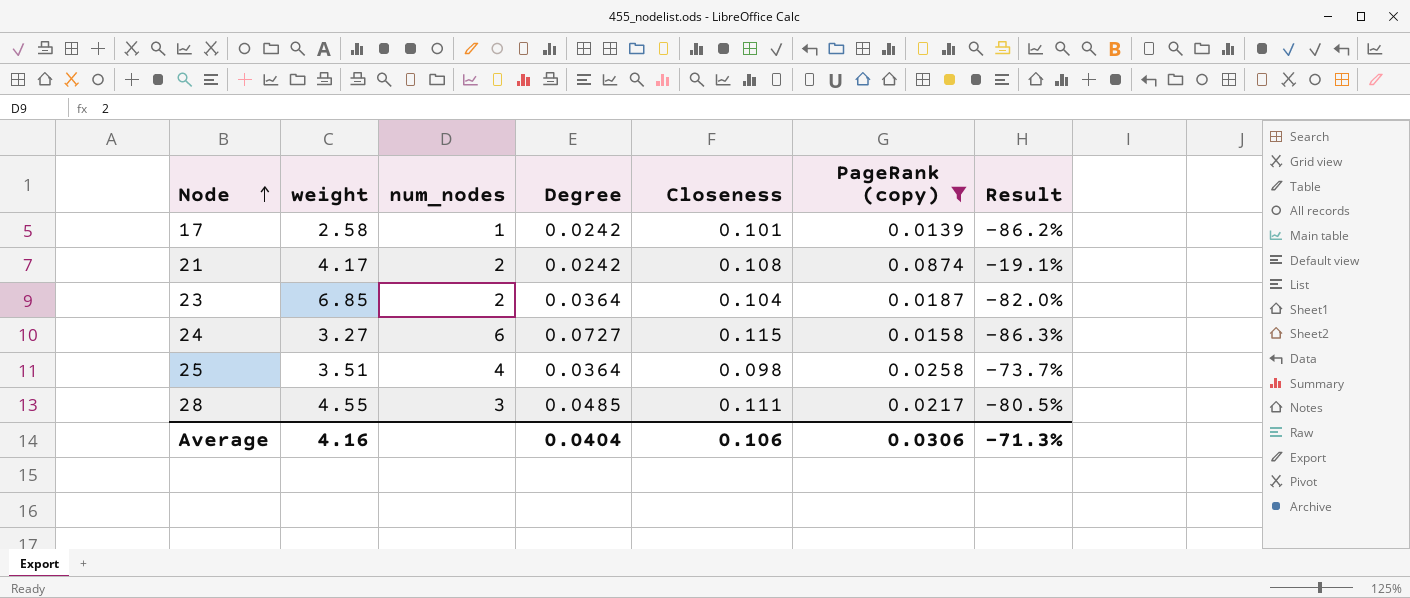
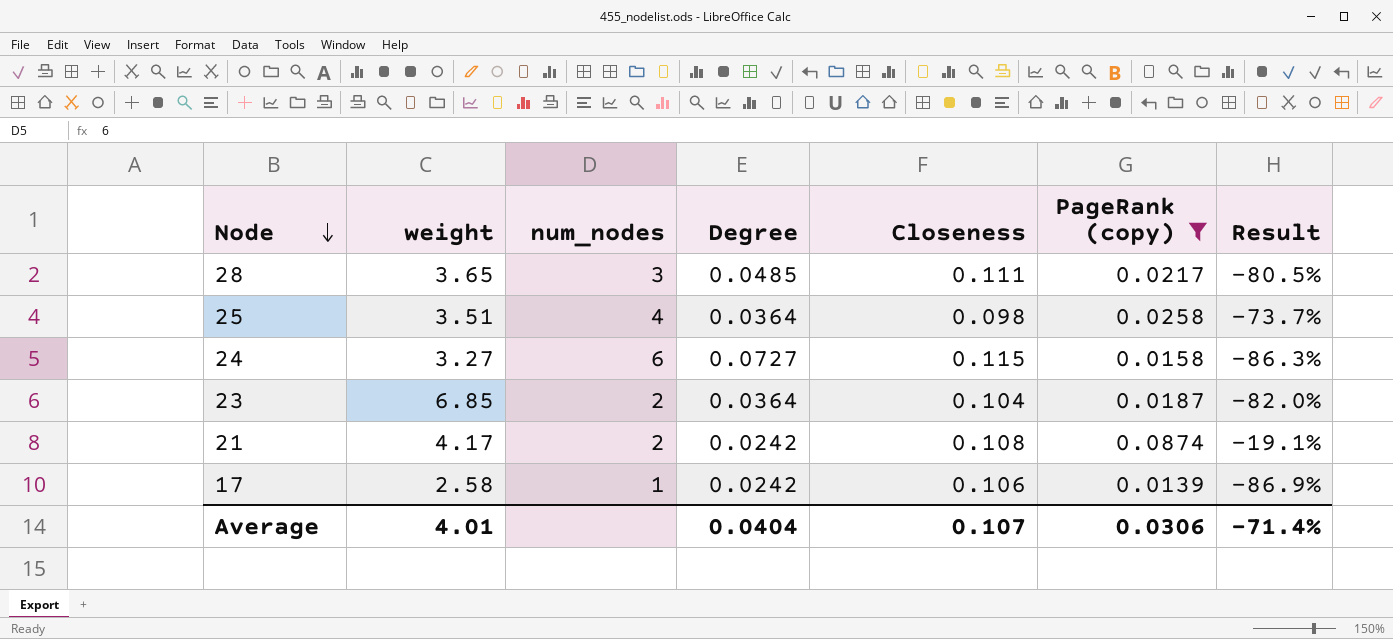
row order: Node ascending -> Node descending
28 | weight: 4.55 -> 3.65
17 | Closeness: 0.101 -> 0.106
17 | Result: -86.2% -> -86.9%
Average | weight: 4.16 -> 4.01
Average | Closeness: 0.106 -> 0.107
Average | Result: -71.3% -> -71.4%

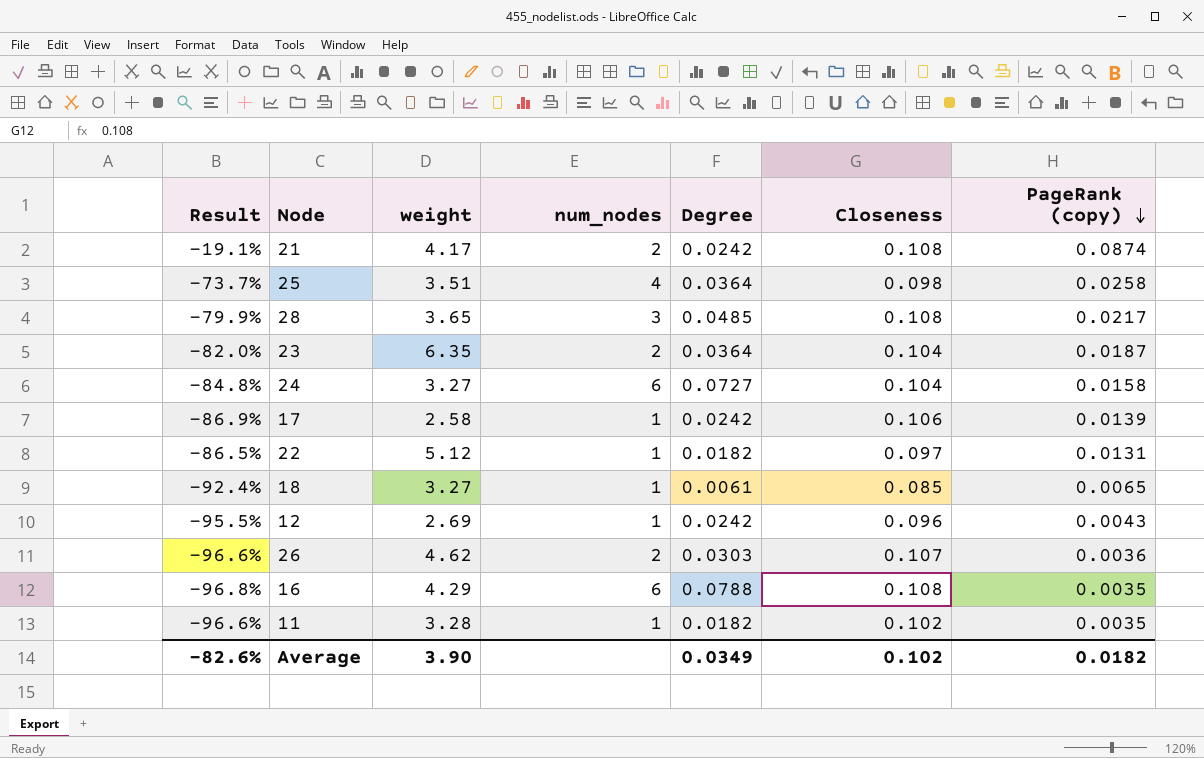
filter: PageRank (copy) >= 0.0139 -> none
row order: Node descending -> PageRank (copy) descending
column Result | position: 7 -> 1
28 | Result: -80.5% -> -79.9%
28 | Closeness: 0.111 -> 0.108
23 | weight: 6.85 -> 6.35
24 | Result: -86.3% -> -84.8%
24 | Closeness: 0.115 -> 0.104
Average | Result: -71.4% -> -82.6%
Average | weight: 4.01 -> 3.90
Average | Degree: 0.0404 -> 0.0349
Average | Closeness: 0.107 -> 0.102
Average | PageRank (copy): 0.0306 -> 0.0182

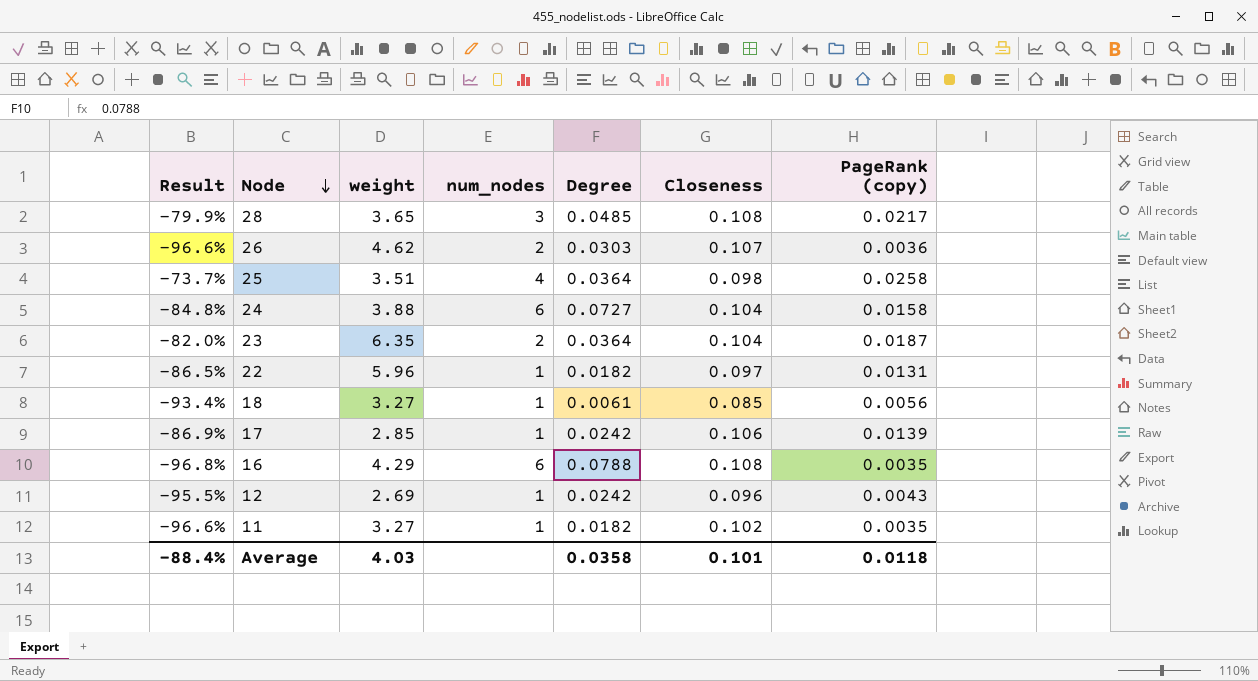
row order: PageRank (copy) descending -> Node descending
row 21: -19.1% | 4.17 | 2 | 0.0242 | 0.108 | 0.0874 -> none
24 | weight: 3.27 -> 3.88
22 | weight: 5.12 -> 5.96
18 | Result: -92.4% -> -93.4%
18 | PageRank (copy): 0.0065 -> 0.0056
17 | weight: 2.58 -> 2.85
11 | weight: 3.28 -> 3.27
Average | Result: -82.6% -> -88.4%
Average | weight: 3.90 -> 4.03
Average | Degree: 0.0349 -> 0.0358
Average | Closeness: 0.102 -> 0.101
Average | PageRank (copy): 0.0182 -> 0.0118

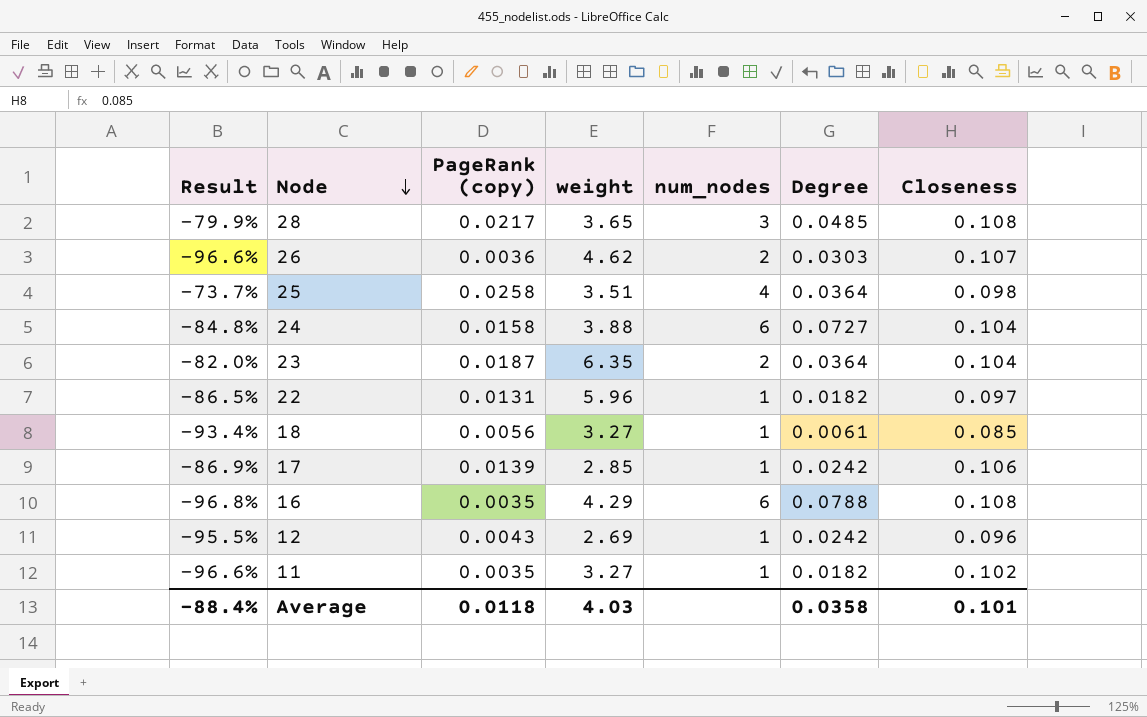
column PageRank (copy) | position: 7 -> 3

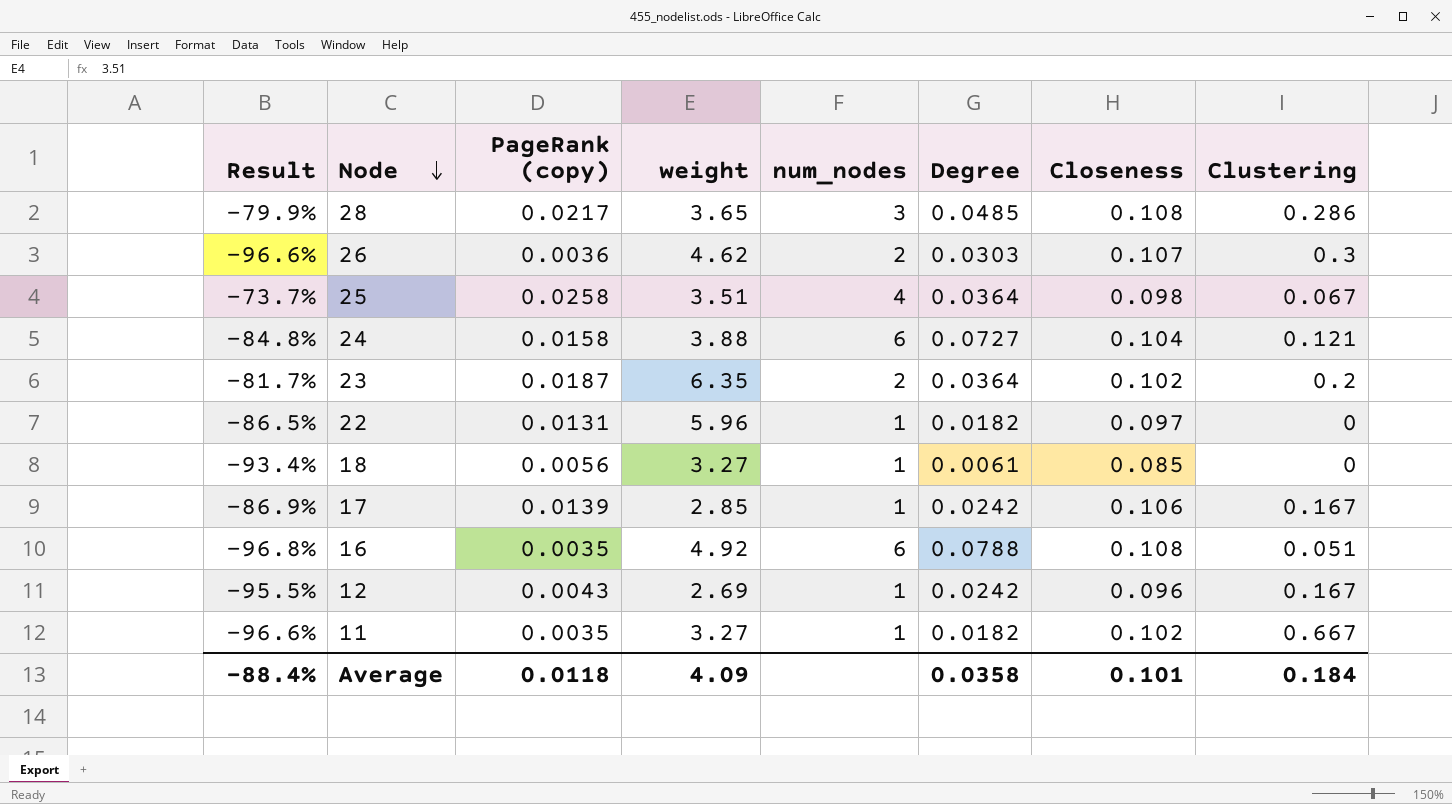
column Clustering | position: none -> 8
23 | Result: -82.0% -> -81.7%
23 | Closeness: 0.104 -> 0.102
16 | weight: 4.29 -> 4.92
Average | weight: 4.03 -> 4.09

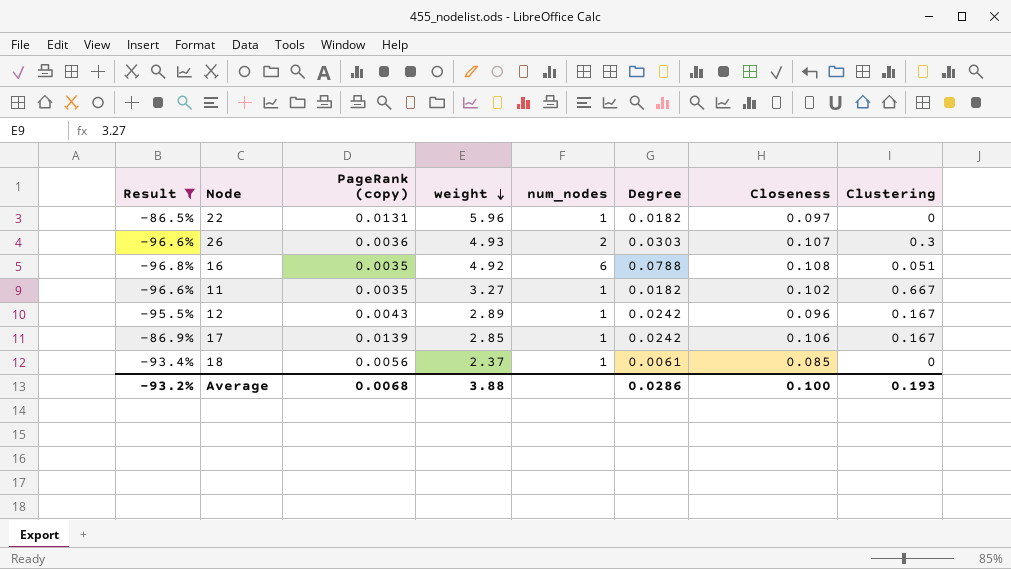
filter: none -> Result <= -86.5%
row order: Node descending -> weight descending
26 | weight: 4.62 -> 4.93
12 | weight: 2.69 -> 2.89
18 | weight: 3.27 -> 2.37
Average | Result: -88.4% -> -93.2%
Average | PageRank (copy): 0.0118 -> 0.0068
Average | weight: 4.09 -> 3.88
Average | Degree: 0.0358 -> 0.0286
Average | Closeness: 0.101 -> 0.100
Average | Clustering: 0.184 -> 0.193

